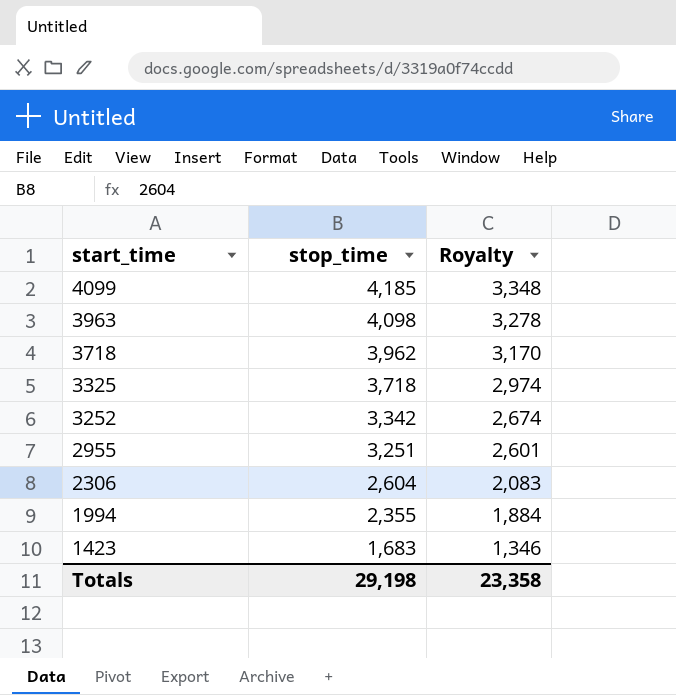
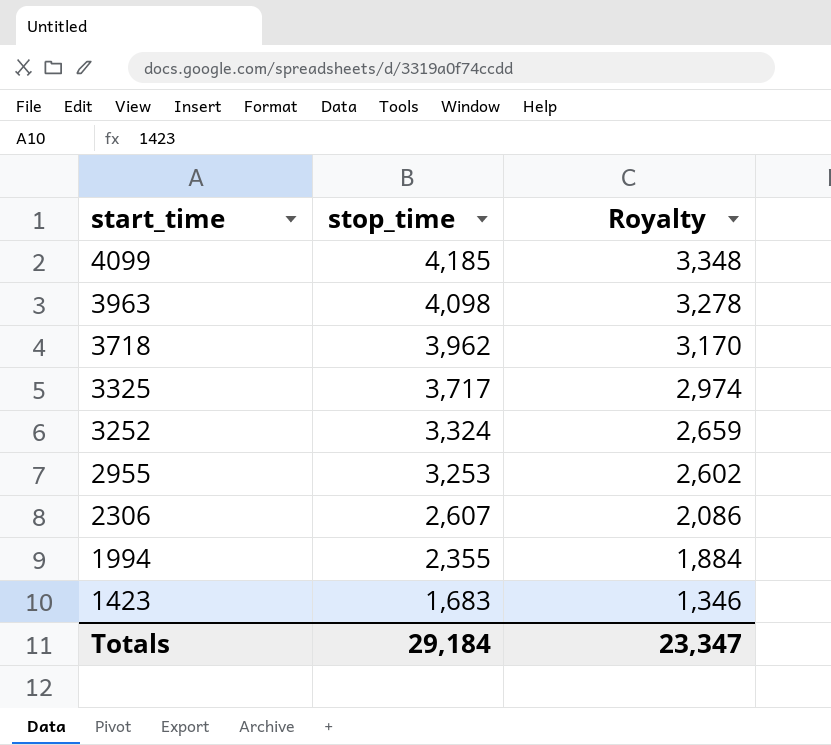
3325 | stop_time: 3,718 -> 3,717
3252 | stop_time: 3,342 -> 3,324
3252 | Royalty: 2,674 -> 2,659
2955 | stop_time: 3,251 -> 3,253
2955 | Royalty: 2,601 -> 2,602
2306 | stop_time: 2,604 -> 2,607
2306 | Royalty: 2,083 -> 2,086
Totals | stop_time: 29,198 -> 29,184
Totals | Royalty: 23,358 -> 23,347

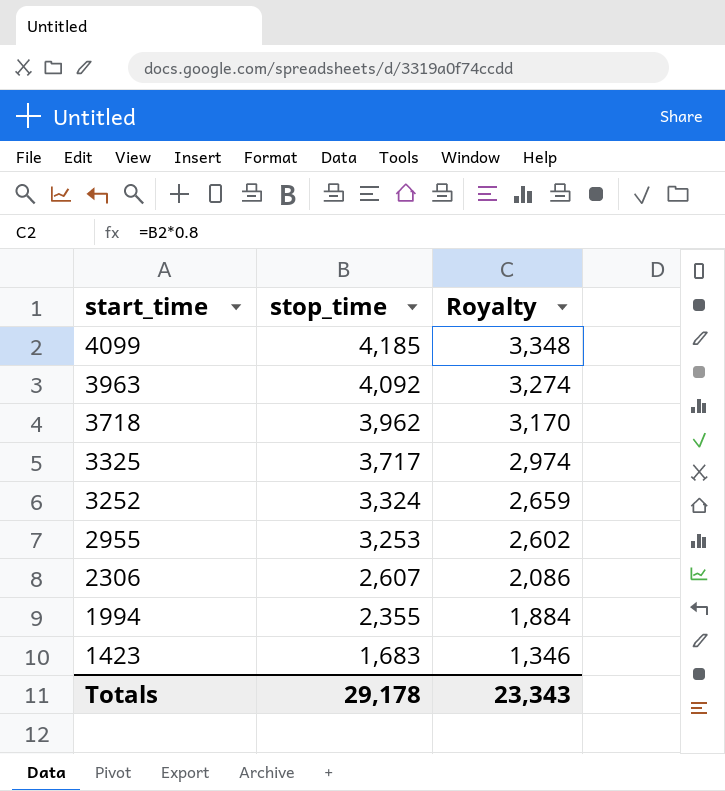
3963 | stop_time: 4,098 -> 4,092
3963 | Royalty: 3,278 -> 3,274
Totals | stop_time: 29,184 -> 29,178
Totals | Royalty: 23,347 -> 23,343

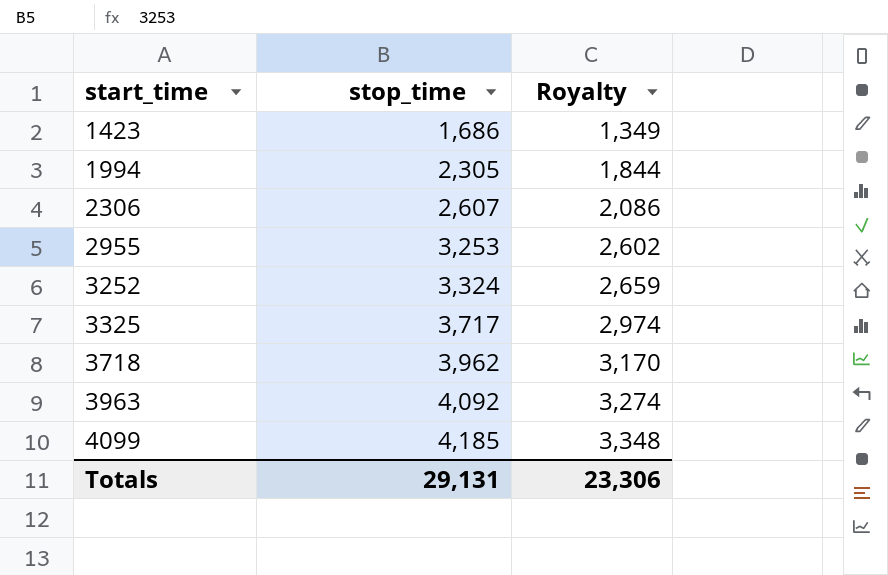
row order: start_time descending -> start_time ascending
1423 | stop_time: 1,683 -> 1,686
1423 | Royalty: 1,346 -> 1,349
1994 | stop_time: 2,355 -> 2,305
1994 | Royalty: 1,884 -> 1,844
Totals | stop_time: 29,178 -> 29,131
Totals | Royalty: 23,343 -> 23,306

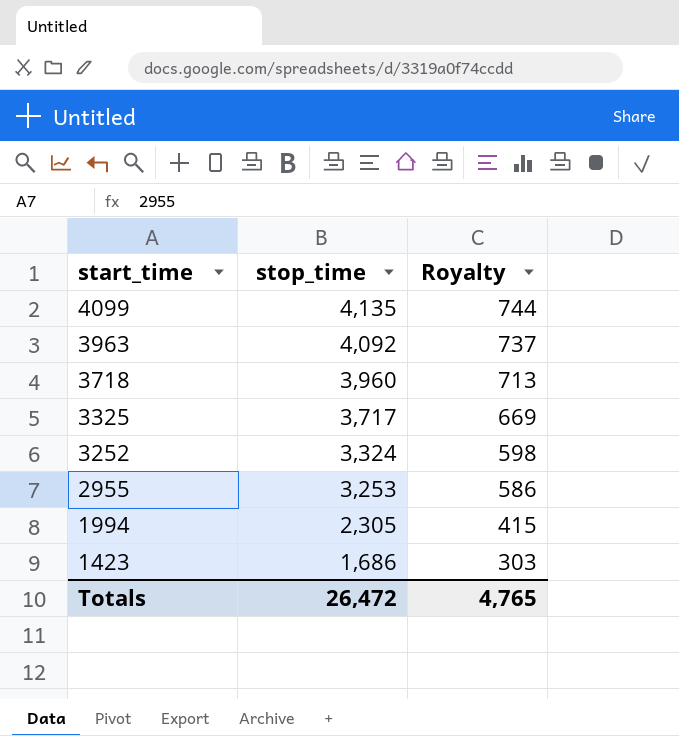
row order: start_time ascending -> start_time descending
column Royalty | formula: [stop_time] * 0.8 -> [stop_time] * 0.18
row 2306: 2,607 | 2,086 -> none
4099 | stop_time: 4,185 -> 4,135
3718 | stop_time: 3,962 -> 3,960
Totals | stop_time: 29,131 -> 26,472
Totals | Royalty: 23,306 -> 4,765

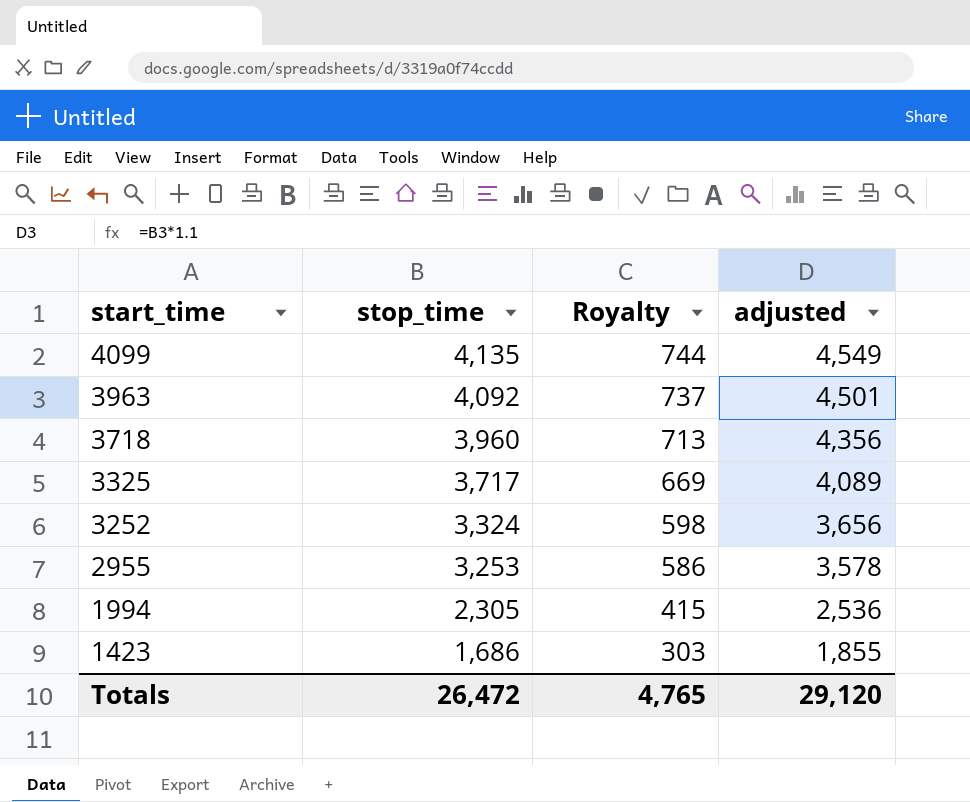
column adjusted | formula: none -> [stop_time] * 1.1

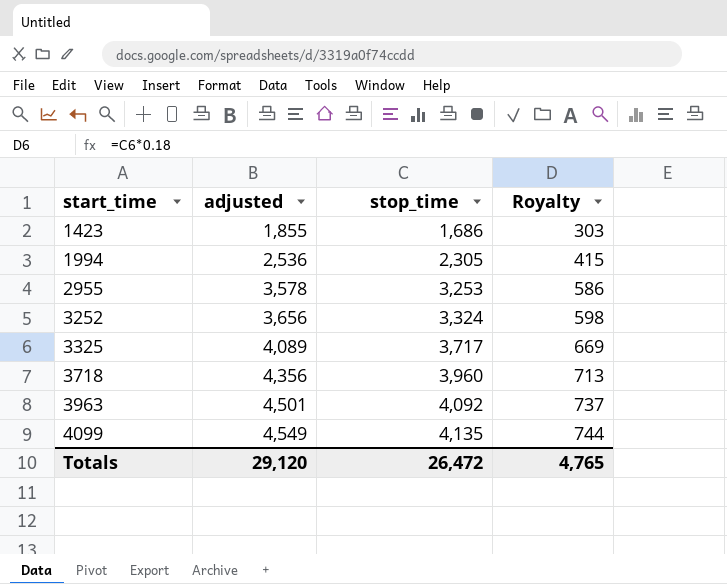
row order: start_time descending -> start_time ascending
column adjusted | position: 4 -> 2

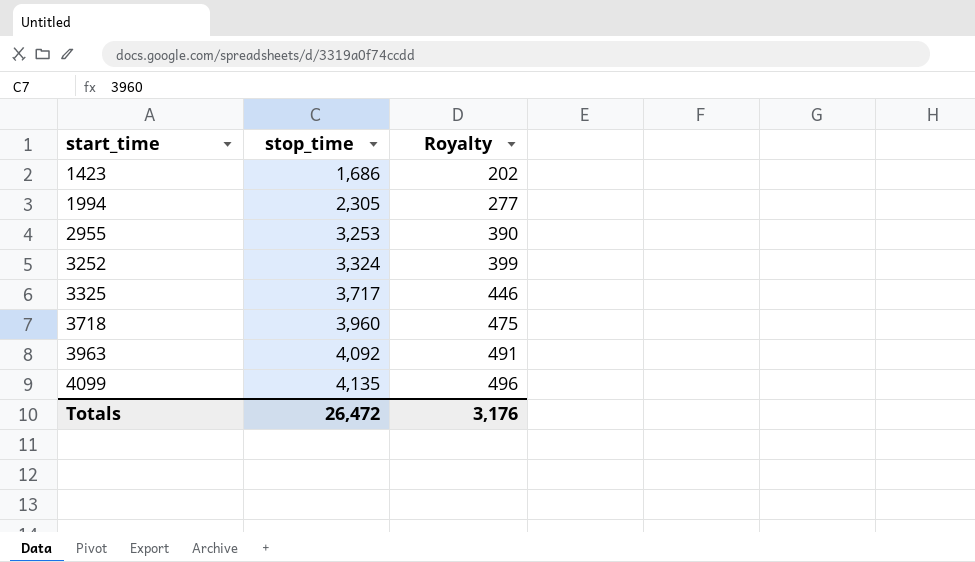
column adjusted | formula: [stop_time] * 1.1 -> none
column Royalty | formula: [stop_time] * 0.18 -> [stop_time] * 0.12
Totals | Royalty: 4,765 -> 3,176

